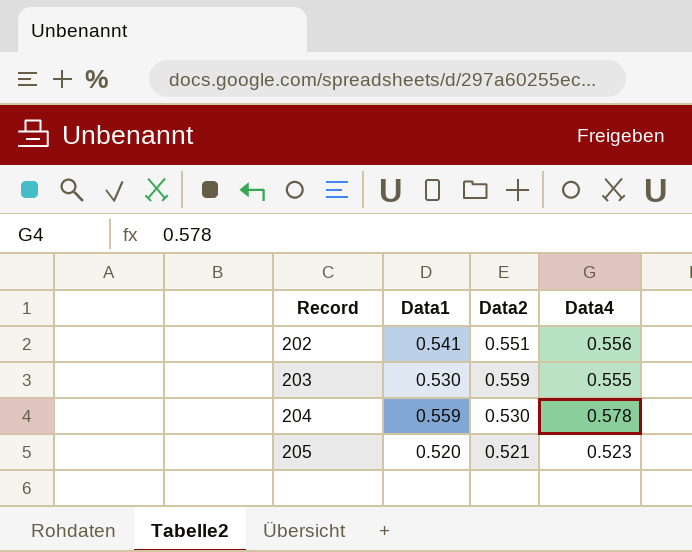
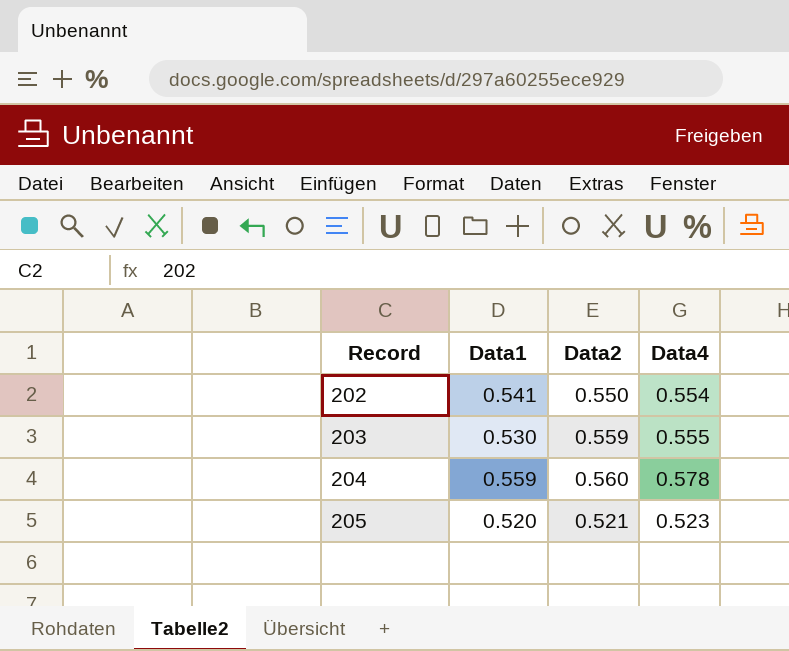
202 | Data2: 0.551 -> 0.550
202 | Data4: 0.556 -> 0.554
204 | Data2: 0.530 -> 0.560

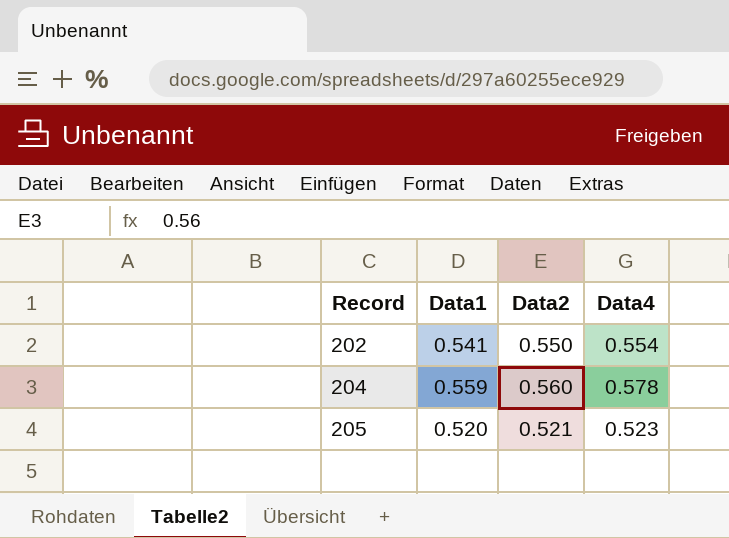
row 203: 0.530 | 0.559 | 0.555 -> none

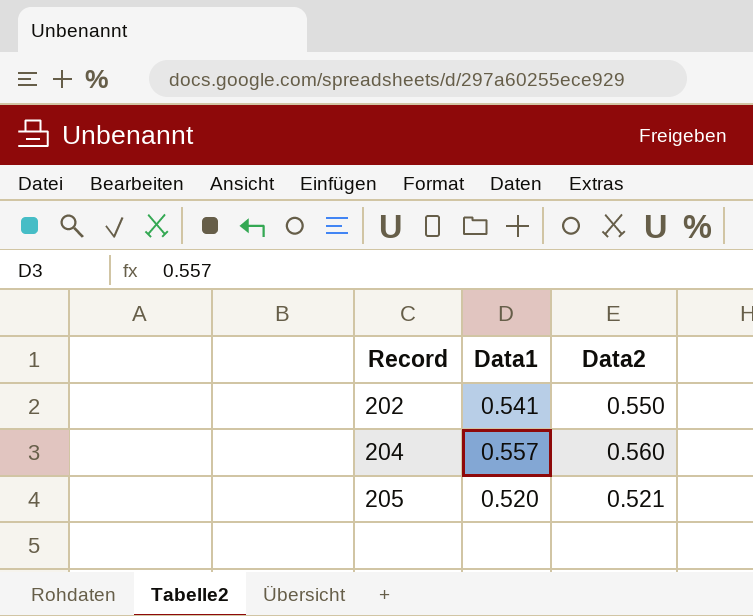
column Data4 | position: 4 -> none
204 | Data1: 0.559 -> 0.557

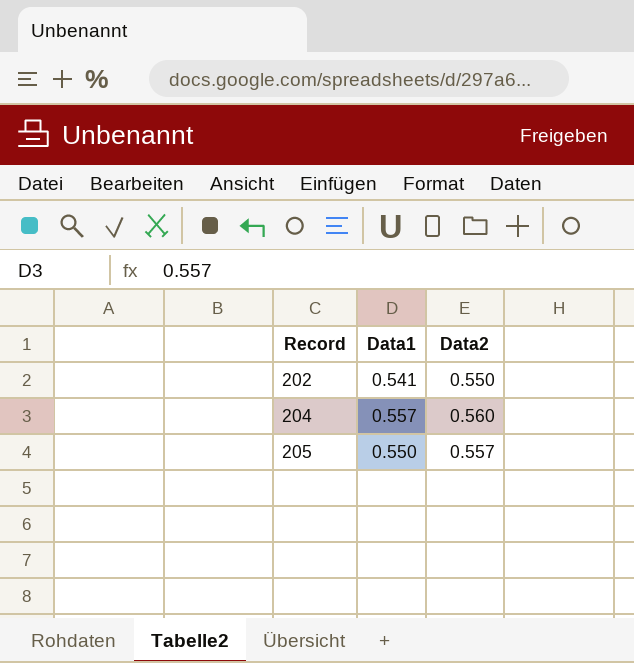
205 | Data1: 0.520 -> 0.550
205 | Data2: 0.521 -> 0.557

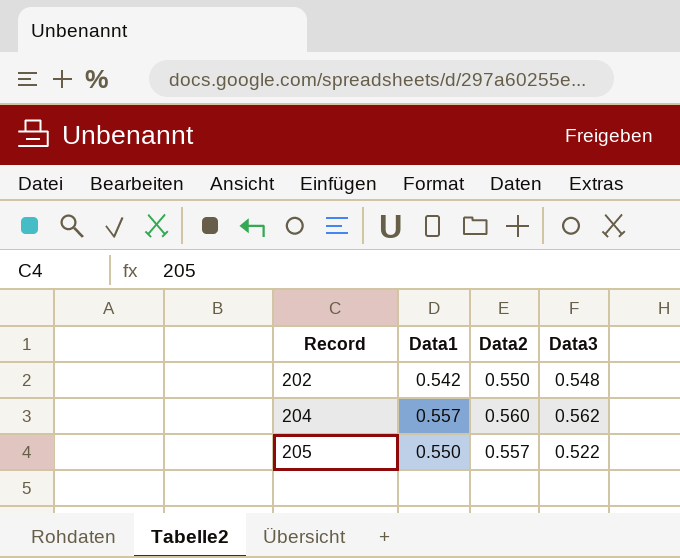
column Data3 | position: none -> 4
202 | Data1: 0.541 -> 0.542

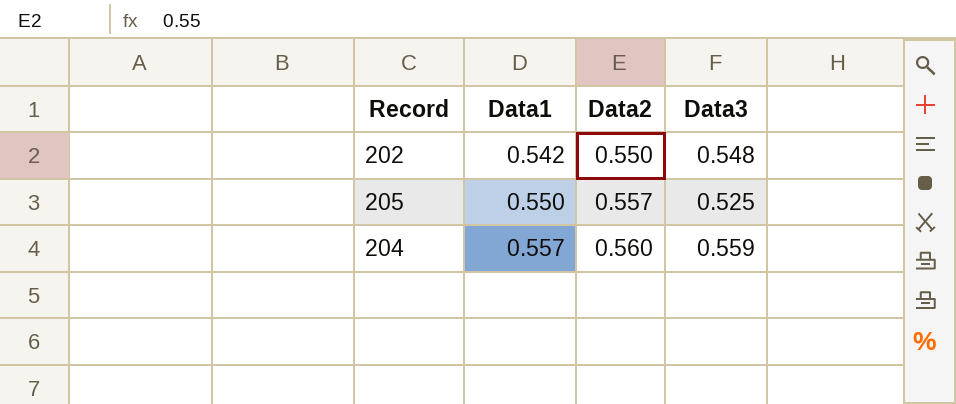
row order: Record ascending -> Data1 ascending
205 | Data3: 0.522 -> 0.525
204 | Data3: 0.562 -> 0.559

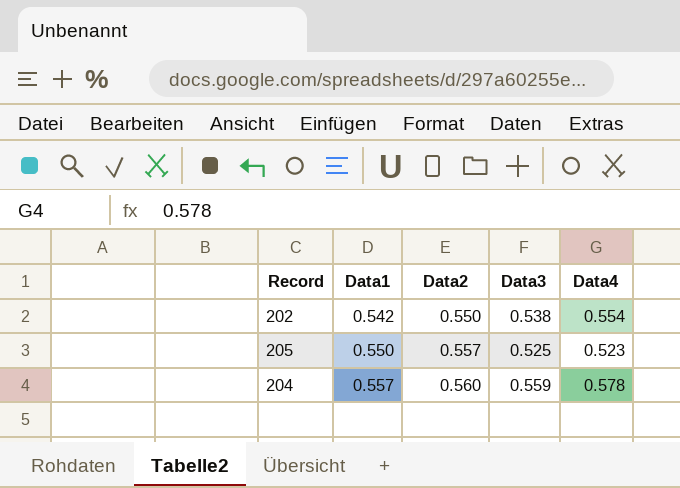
column Data4 | position: none -> 5
202 | Data3: 0.548 -> 0.538

